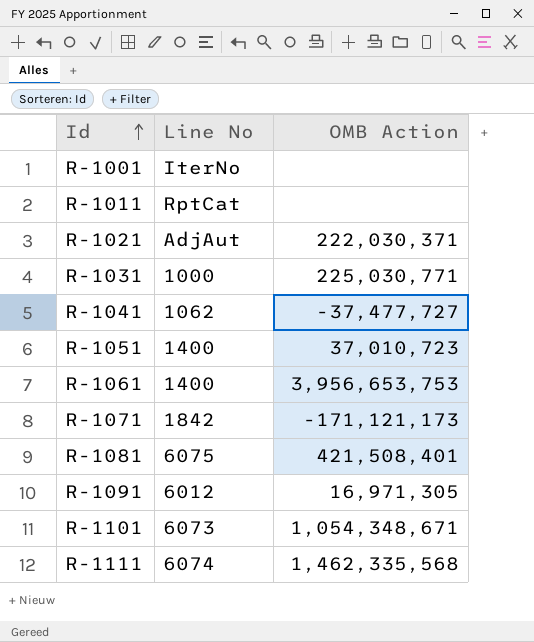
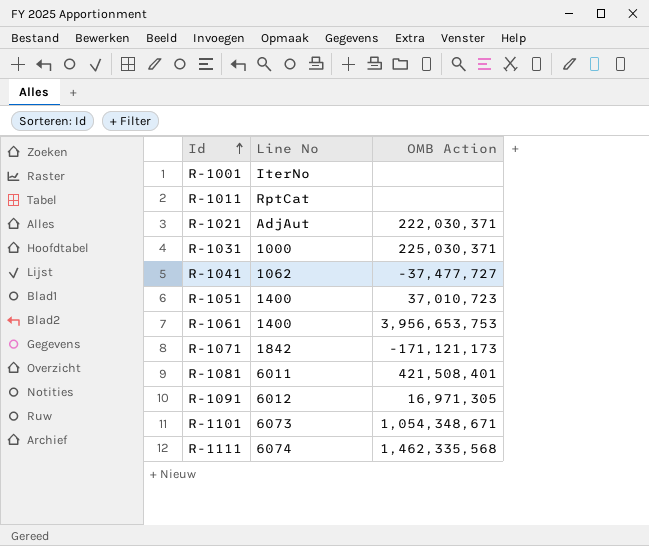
R-1031 | OMB Action: 225,030,771 -> 225,030,371
R-1081 | Line No: 6075 -> 6011

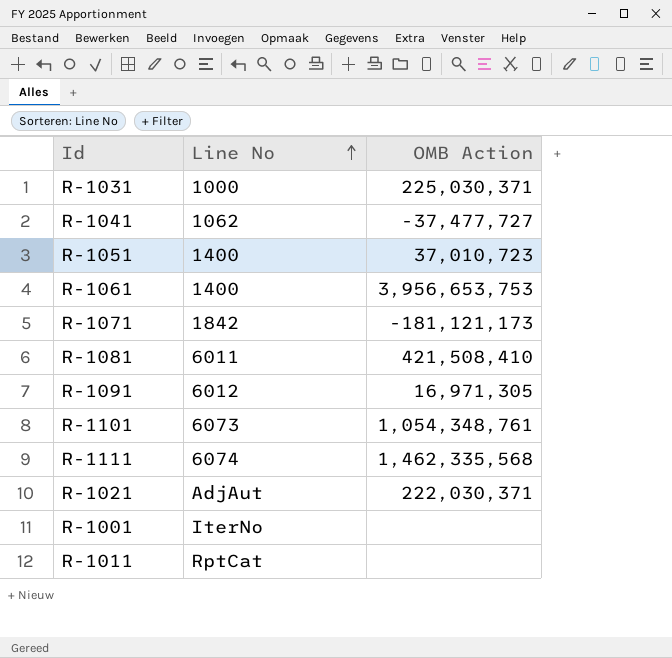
row order: Id ascending -> Line No ascending
R-1071 | OMB Action: -171,121,173 -> -181,121,173
R-1081 | OMB Action: 421,508,401 -> 421,508,410
R-1101 | OMB Action: 1,054,348,671 -> 1,054,348,761

